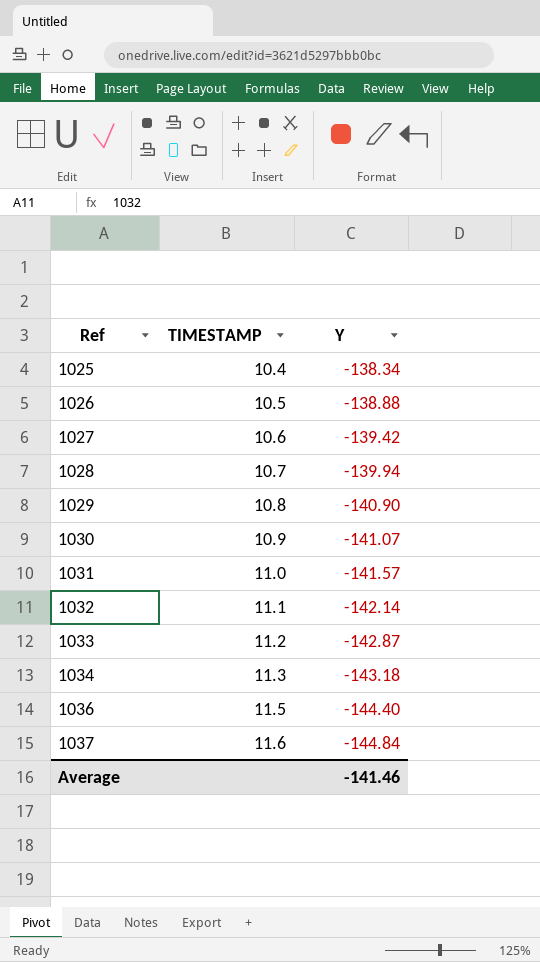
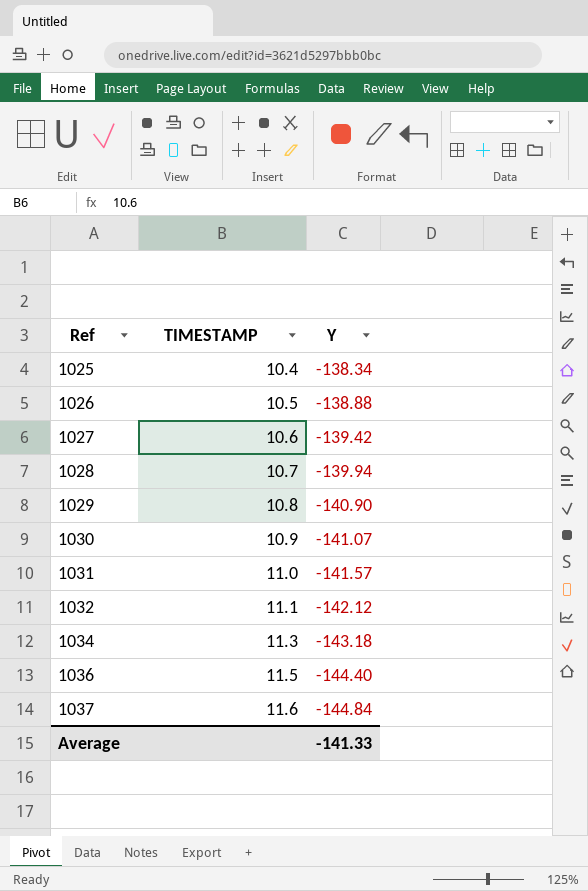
row 1033: 11.2 | -142.87 -> none
1032 | Y: -142.14 -> -142.12
Average | Y: -141.46 -> -141.33

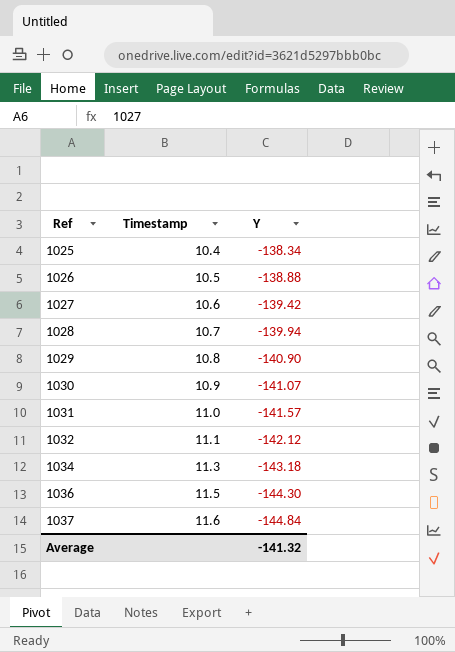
column name: TIMESTAMP -> Timestamp
1036 | Y: -144.40 -> -144.30
Average | Y: -141.33 -> -141.32

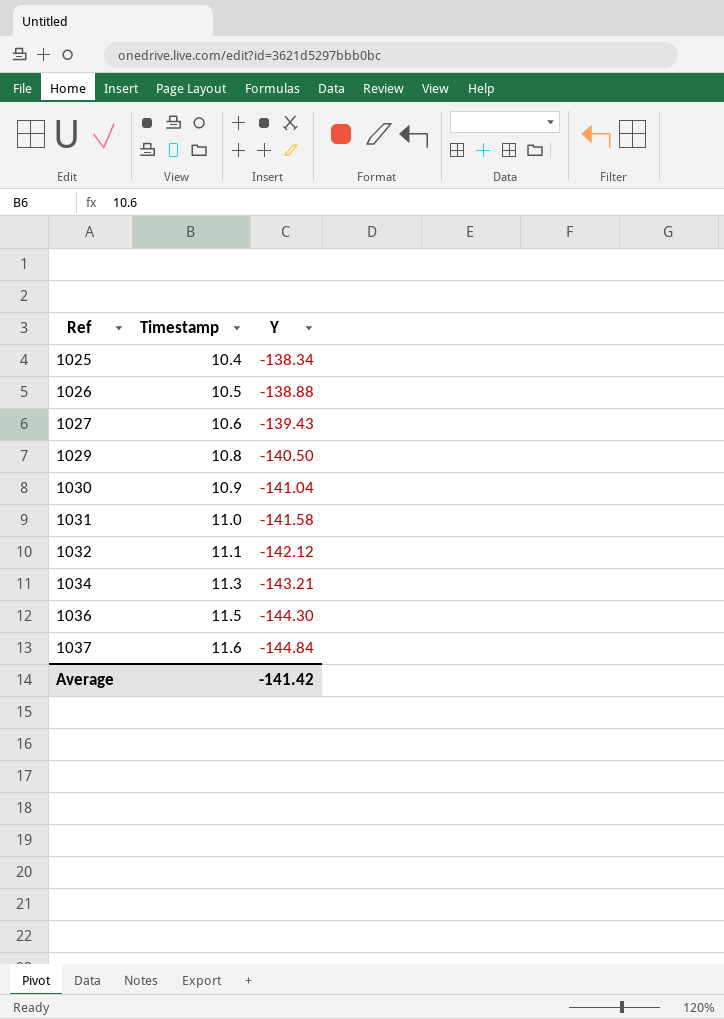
row 1028: 10.7 | -139.94 -> none
1027 | Y: -139.42 -> -139.43
1029 | Y: -140.90 -> -140.50
1030 | Y: -141.07 -> -141.04
1031 | Y: -141.57 -> -141.58
1034 | Y: -143.18 -> -143.21
Average | Y: -141.32 -> -141.42

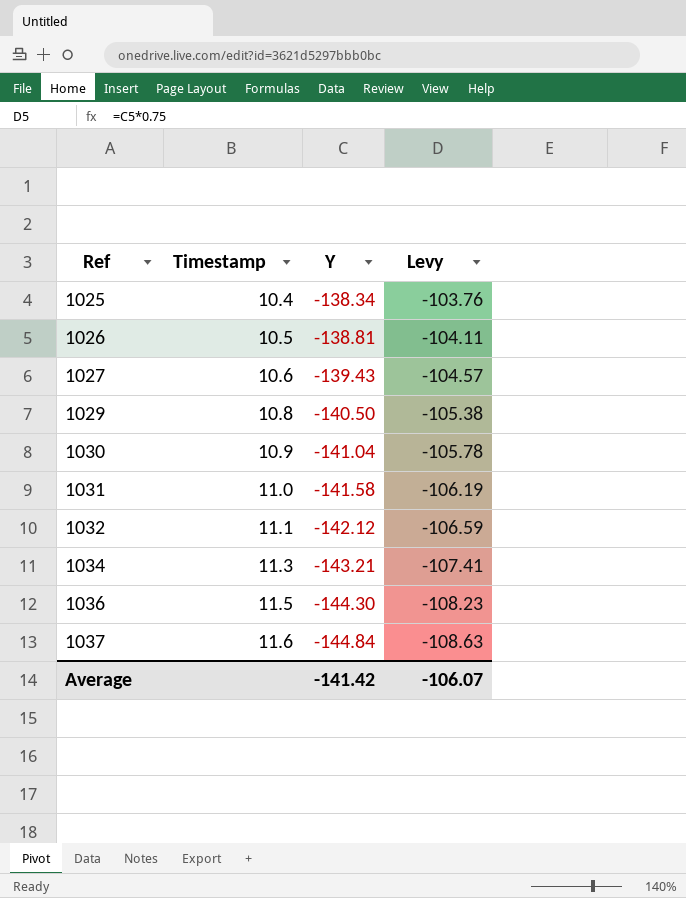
column Levy | formula: none -> [Y] * 0.75
1026 | Y: -138.88 -> -138.81

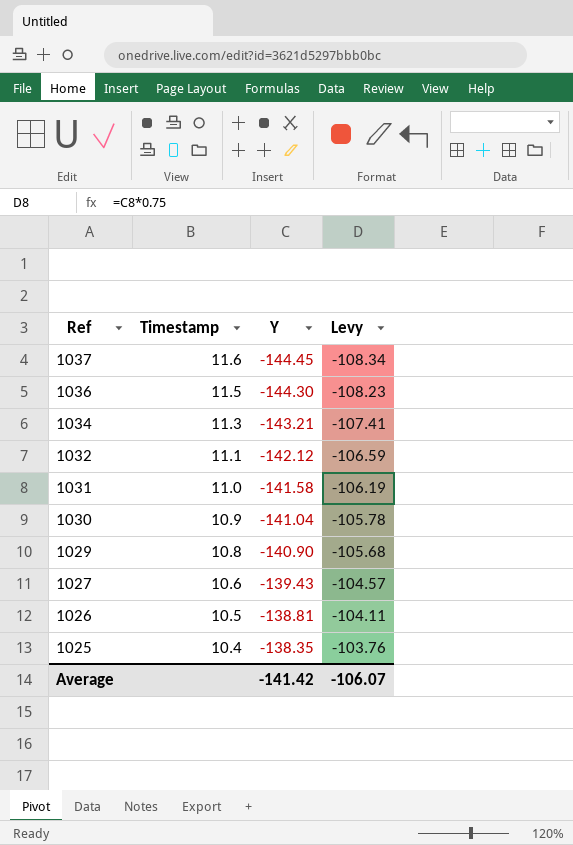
row order: Ref ascending -> Ref descending
1037 | Y: -144.84 -> -144.45
1037 | Levy: -108.63 -> -108.34
1029 | Y: -140.50 -> -140.90
1029 | Levy: -105.38 -> -105.68
1025 | Y: -138.34 -> -138.35

